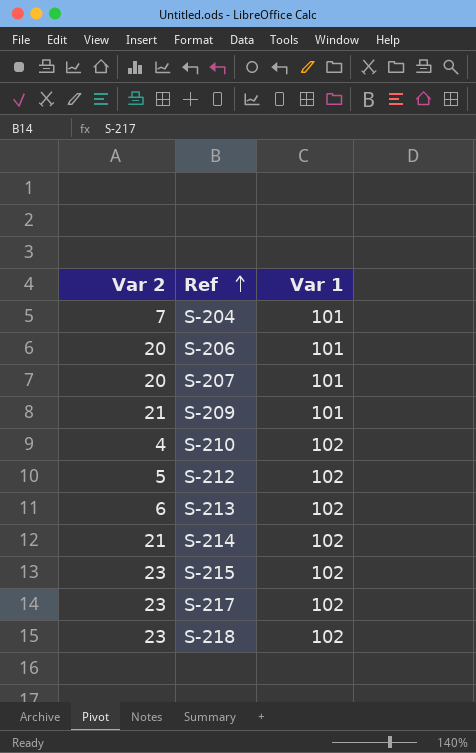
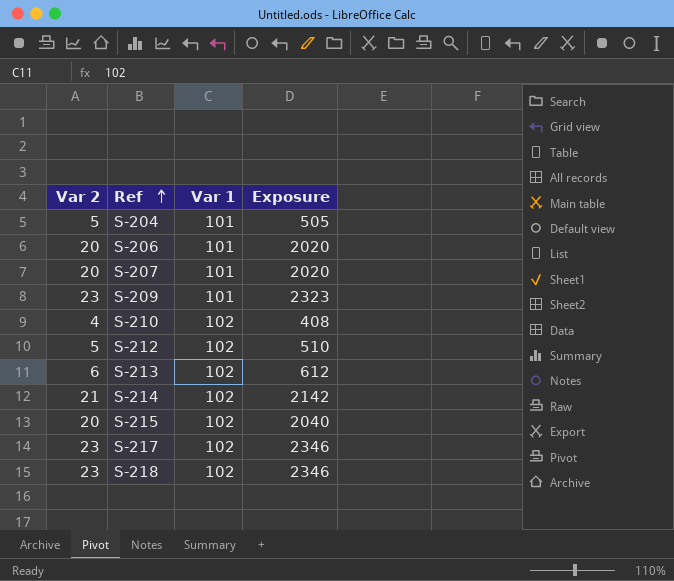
column Exposure | formula: none -> [Var 2] * [Var 1]
S-204 | Var 2: 7 -> 5
S-209 | Var 2: 21 -> 23
S-215 | Var 2: 23 -> 20

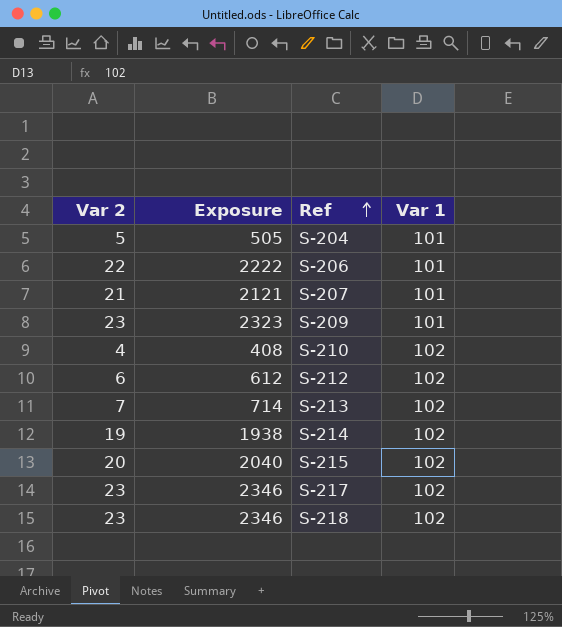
column Exposure | position: 4 -> 2
S-206 | Var 2: 20 -> 22
S-206 | Exposure: 2020 -> 2222
S-207 | Var 2: 20 -> 21
S-207 | Exposure: 2020 -> 2121
S-212 | Var 2: 5 -> 6
S-212 | Exposure: 510 -> 612
S-213 | Var 2: 6 -> 7
S-213 | Exposure: 612 -> 714
S-214 | Var 2: 21 -> 19
S-214 | Exposure: 2142 -> 1938

